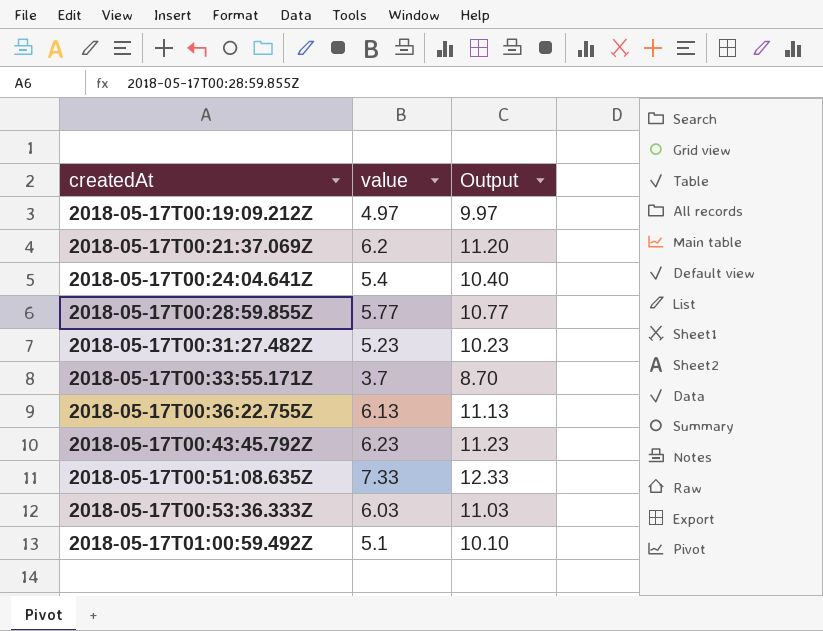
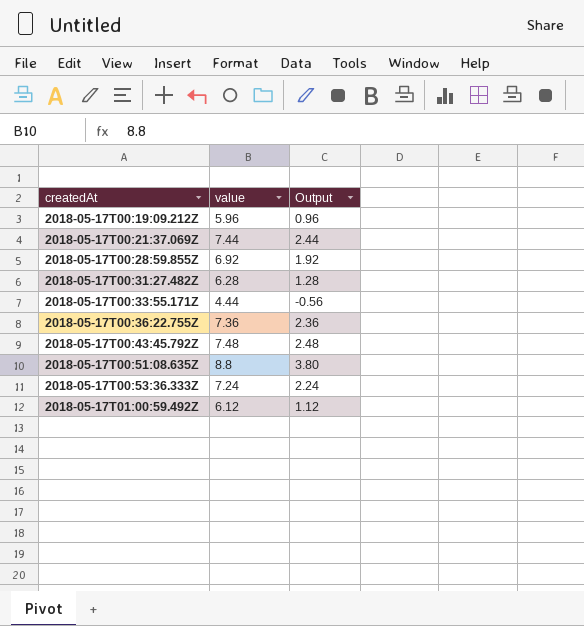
column Output | formula: [value] + 5 -> [value] - 5
row 2018-05-17T00:24:04.641Z: 5.4 | 10.40 -> none
2018-05-17T00:19:09.212Z | value: 4.97 -> 5.96
2018-05-17T00:21:37.069Z | value: 6.2 -> 7.44
2018-05-17T00:28:59.855Z | value: 5.77 -> 6.92
2018-05-17T00:31:27.482Z | value: 5.23 -> 6.28
2018-05-17T00:33:55.171Z | value: 3.7 -> 4.44
2018-05-17T00:36:22.755Z | value: 6.13 -> 7.36
2018-05-17T00:43:45.792Z | value: 6.23 -> 7.48
2018-05-17T00:51:08.635Z | value: 7.33 -> 8.8
2018-05-17T00:53:36.333Z | value: 6.03 -> 7.24
2018-05-17T01:00:59.492Z | value: 5.1 -> 6.12

